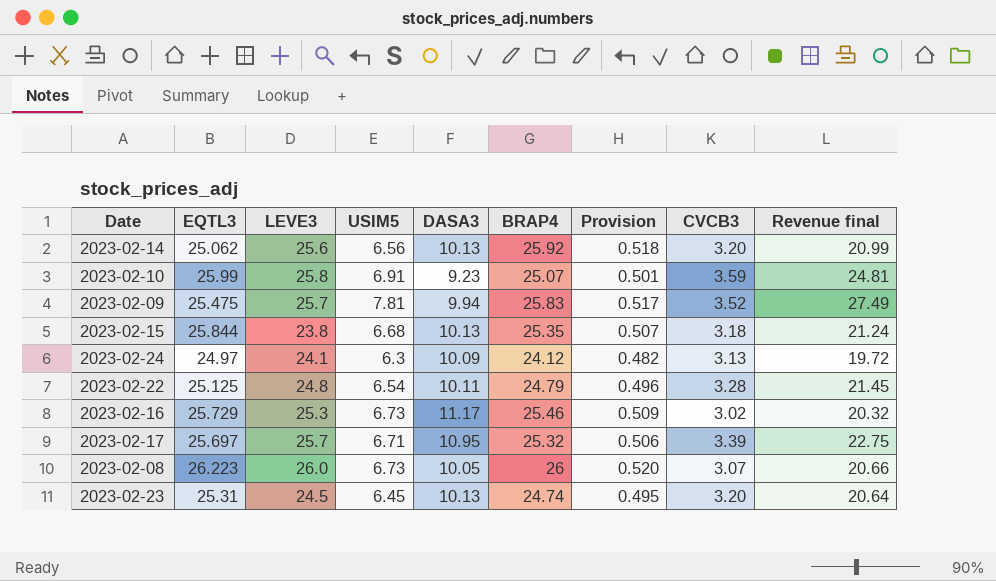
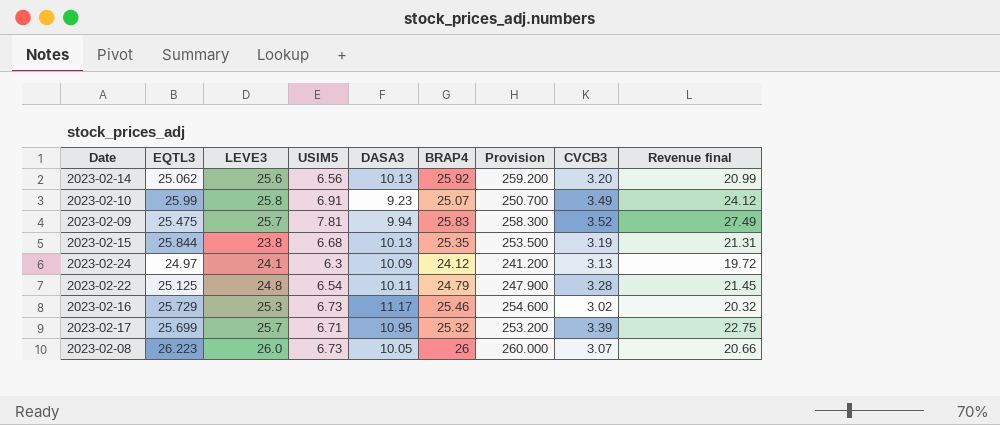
column Provision | formula: [BRAP4] * 0.02 -> [BRAP4] * 10
row 2023-02-23: 25.31 | 24.5 | 6.45 | 10.13 | 24.74 | 0.495 | 3.20 | 20.64 -> none
2023-02-10 | CVCB3: 3.59 -> 3.49
2023-02-10 | Revenue final: 24.81 -> 24.12
2023-02-15 | CVCB3: 3.18 -> 3.19
2023-02-15 | Revenue final: 21.24 -> 21.31
2023-02-17 | EQTL3: 25.697 -> 25.699

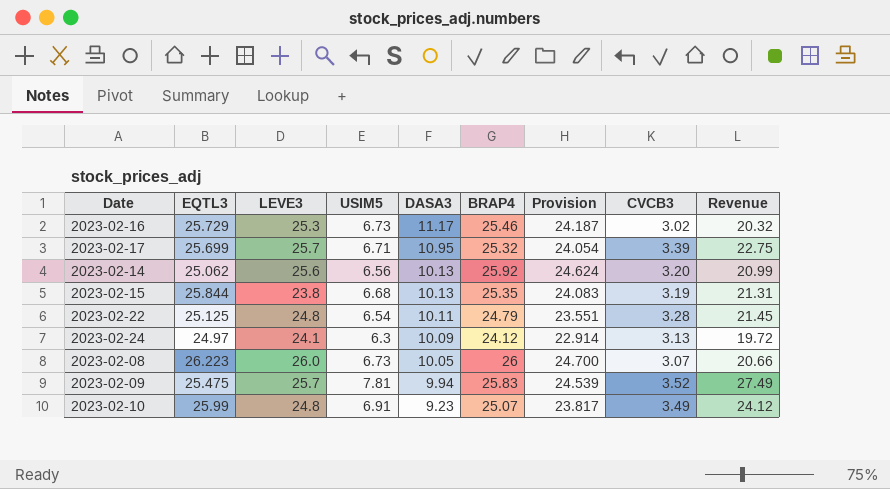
row order: none -> DASA3 descending
column Provision | formula: [BRAP4] * 10 -> [BRAP4] * 0.95
column name: Revenue final -> Revenue
2023-02-10 | LEVE3: 25.8 -> 24.8

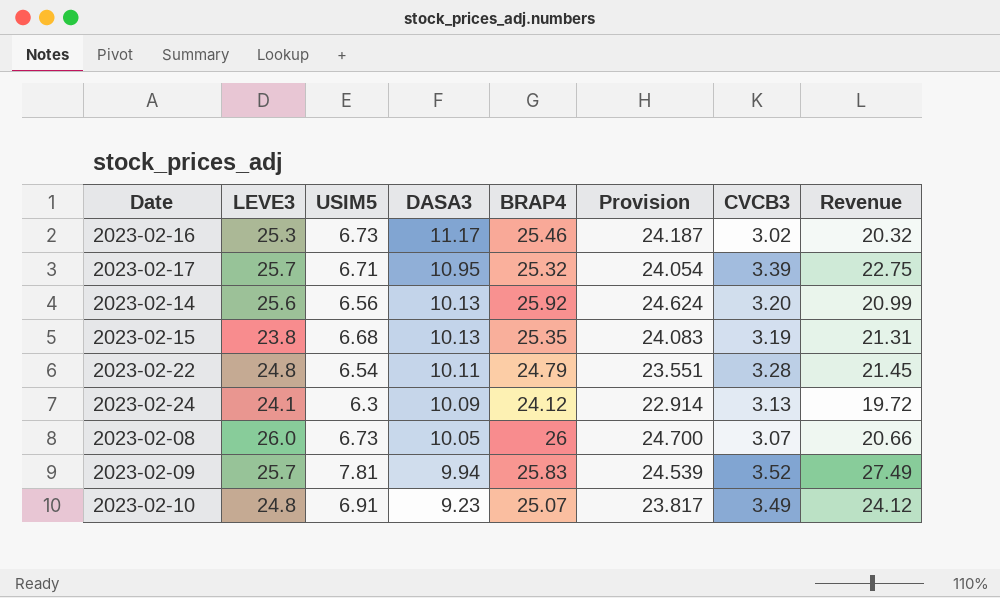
column EQTL3 | position: 2 -> none

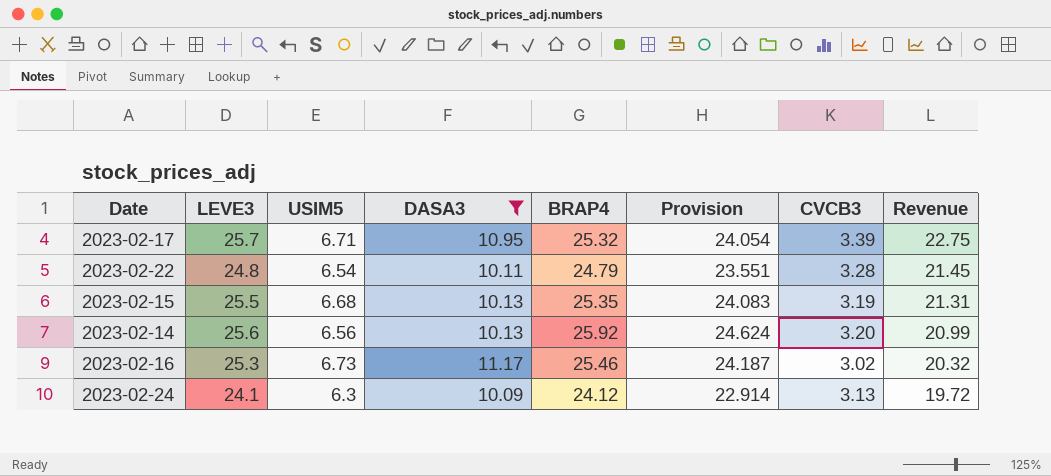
filter: none -> DASA3 >= 10.09
row order: DASA3 descending -> Revenue descending
2023-02-15 | LEVE3: 23.8 -> 25.5

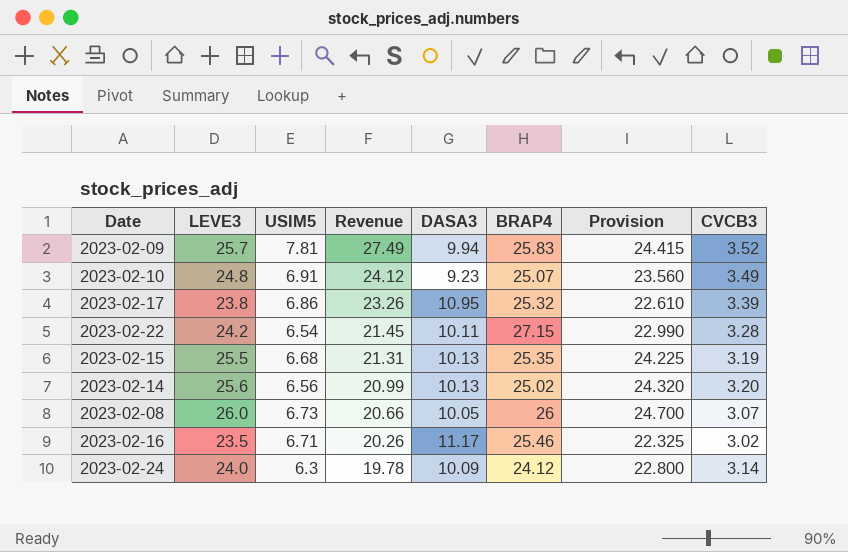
filter: DASA3 >= 10.09 -> none
column Revenue | position: 8 -> 4
column Provision | formula: [BRAP4] * 0.95 -> [LEVE3] * 0.95
2023-02-17 | LEVE3: 25.7 -> 23.8
2023-02-17 | USIM5: 6.71 -> 6.86
2023-02-17 | Revenue: 22.75 -> 23.26
2023-02-22 | LEVE3: 24.8 -> 24.2
2023-02-22 | BRAP4: 24.79 -> 27.15
2023-02-14 | BRAP4: 25.92 -> 25.02
2023-02-16 | LEVE3: 25.3 -> 23.5
2023-02-16 | USIM5: 6.73 -> 6.71
2023-02-16 | Revenue: 20.32 -> 20.26
2023-02-24 | LEVE3: 24.1 -> 24.0
2023-02-24 | Revenue: 19.72 -> 19.78
2023-02-24 | CVCB3: 3.13 -> 3.14

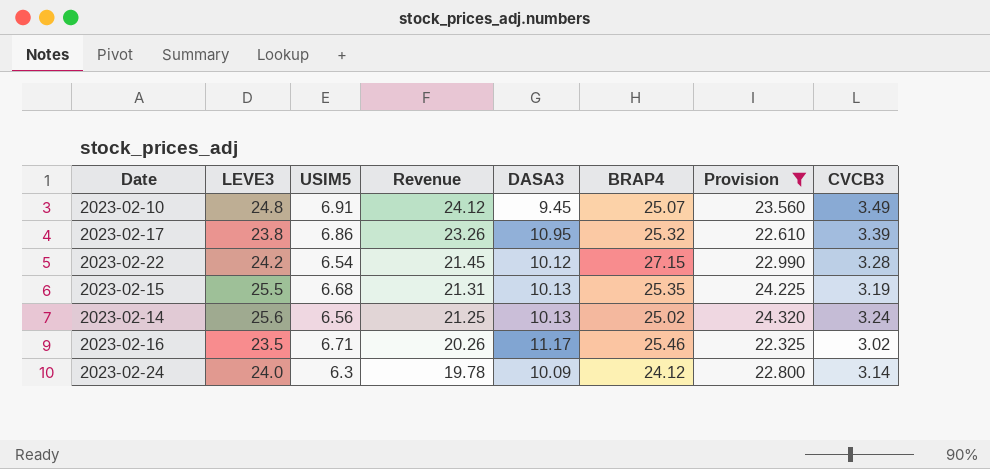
filter: none -> Provision <= 24.320
2023-02-10 | DASA3: 9.23 -> 9.45
2023-02-22 | DASA3: 10.11 -> 10.12
2023-02-14 | Revenue: 20.99 -> 21.25
2023-02-14 | CVCB3: 3.20 -> 3.24

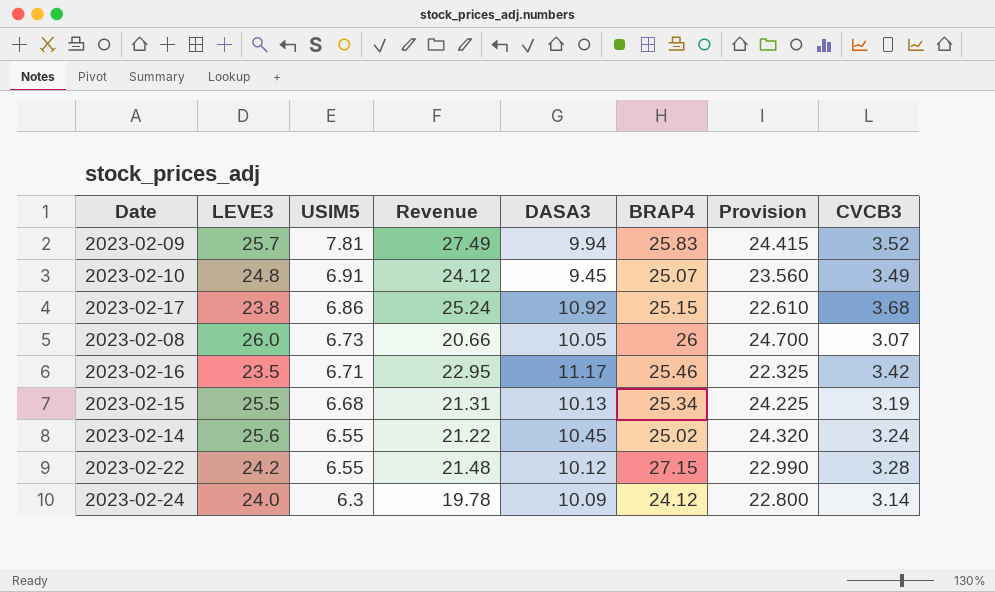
filter: Provision <= 24.320 -> none
row order: Revenue descending -> USIM5 descending
2023-02-17 | Revenue: 23.26 -> 25.24
2023-02-17 | DASA3: 10.95 -> 10.92
2023-02-17 | BRAP4: 25.32 -> 25.15
2023-02-17 | CVCB3: 3.39 -> 3.68
2023-02-16 | Revenue: 20.26 -> 22.95
2023-02-16 | CVCB3: 3.02 -> 3.42
2023-02-15 | BRAP4: 25.35 -> 25.34
2023-02-14 | USIM5: 6.56 -> 6.55
2023-02-14 | Revenue: 21.25 -> 21.22
2023-02-14 | DASA3: 10.13 -> 10.45
2023-02-22 | USIM5: 6.54 -> 6.55
2023-02-22 | Revenue: 21.45 -> 21.48

